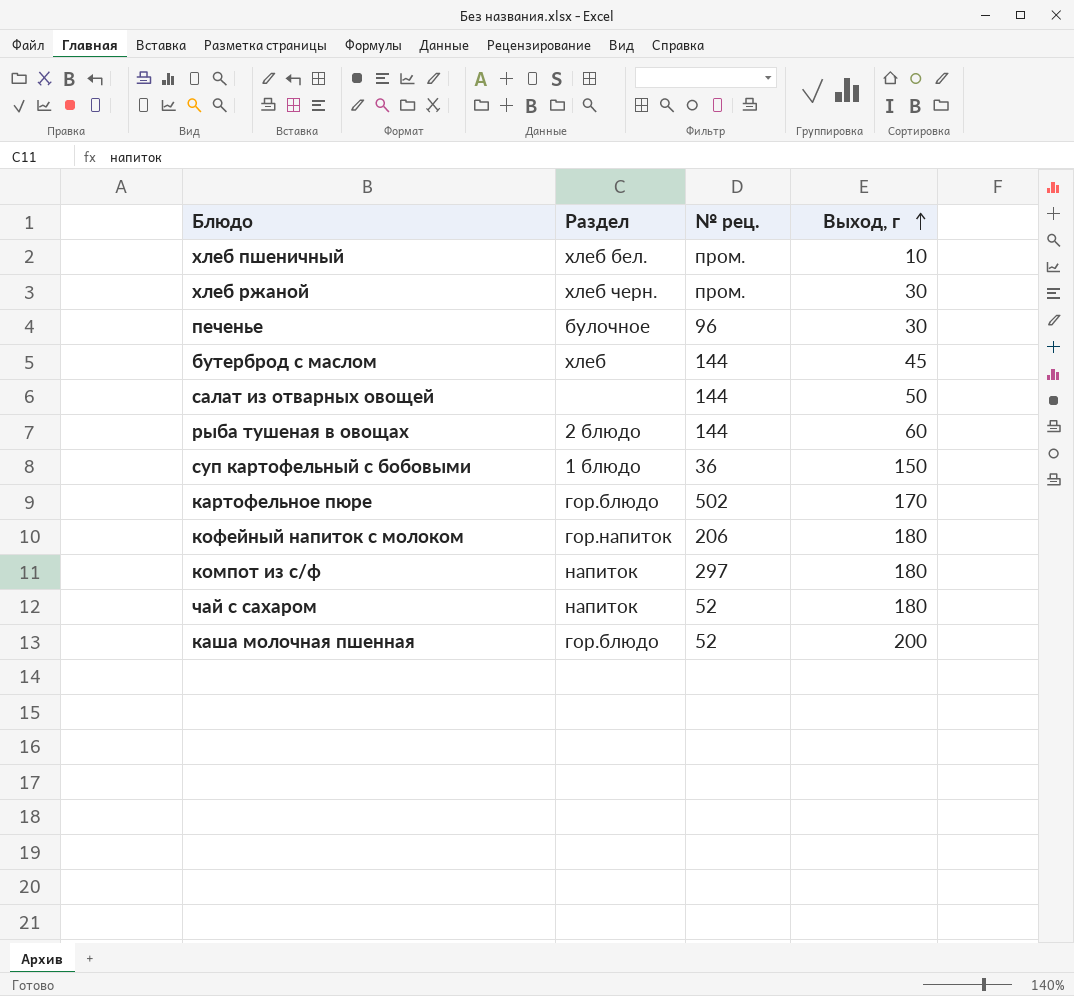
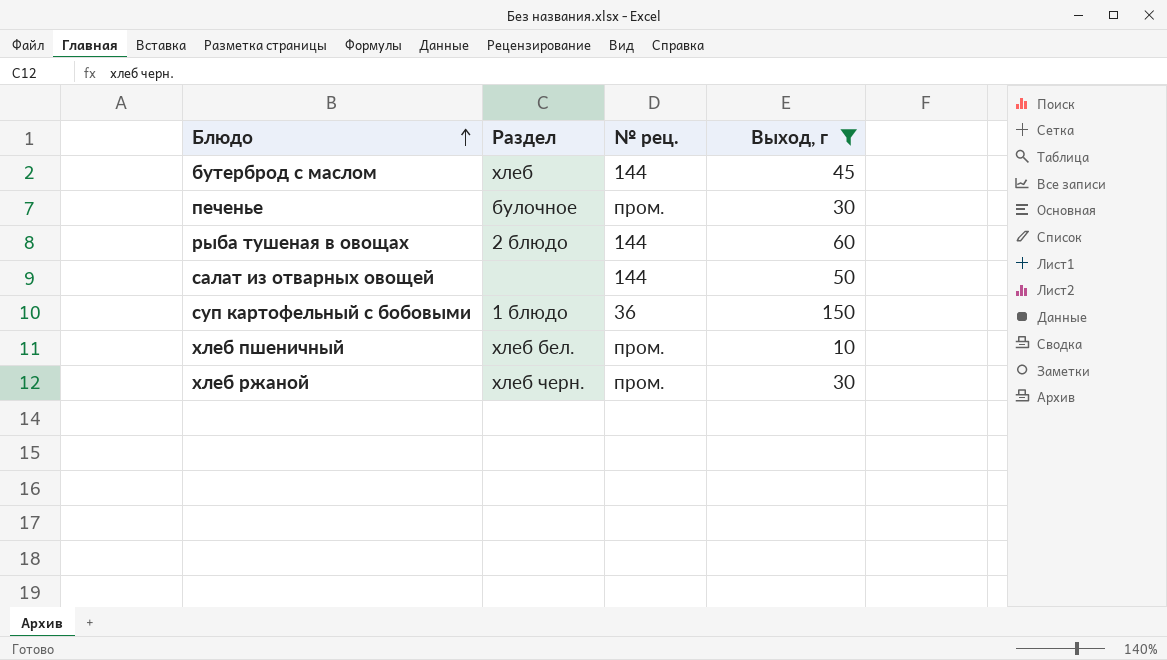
filter: none -> Выход, г <= 150
row order: Выход, г ascending -> Блюдо ascending
печенье | № рец.: 96 -> пром.

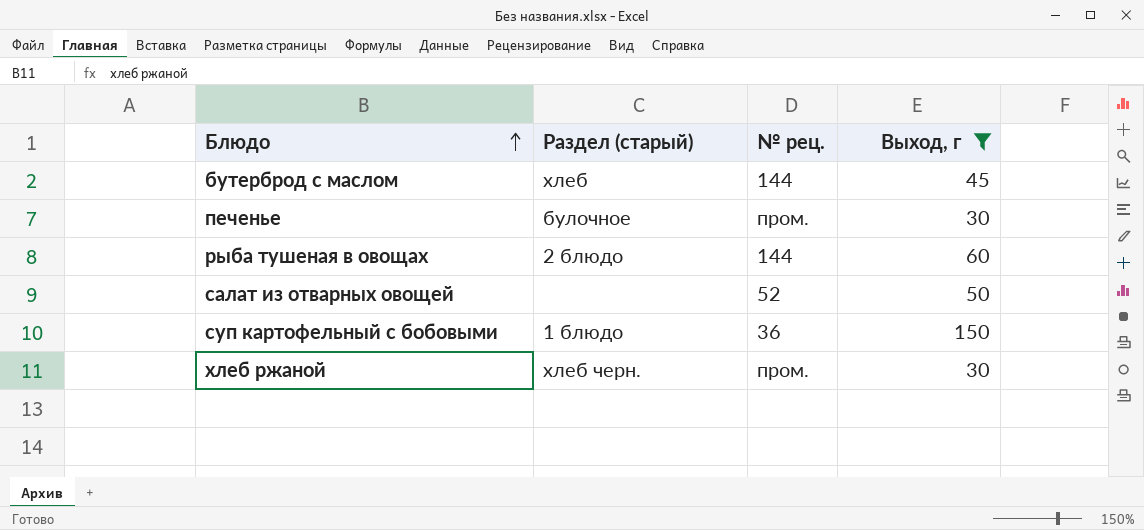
column name: Раздел -> Раздел (старый)
row хлеб пшеничный: хлеб бел. | пром. | 10 -> none
салат из отварных овощей | № рец.: 144 -> 52

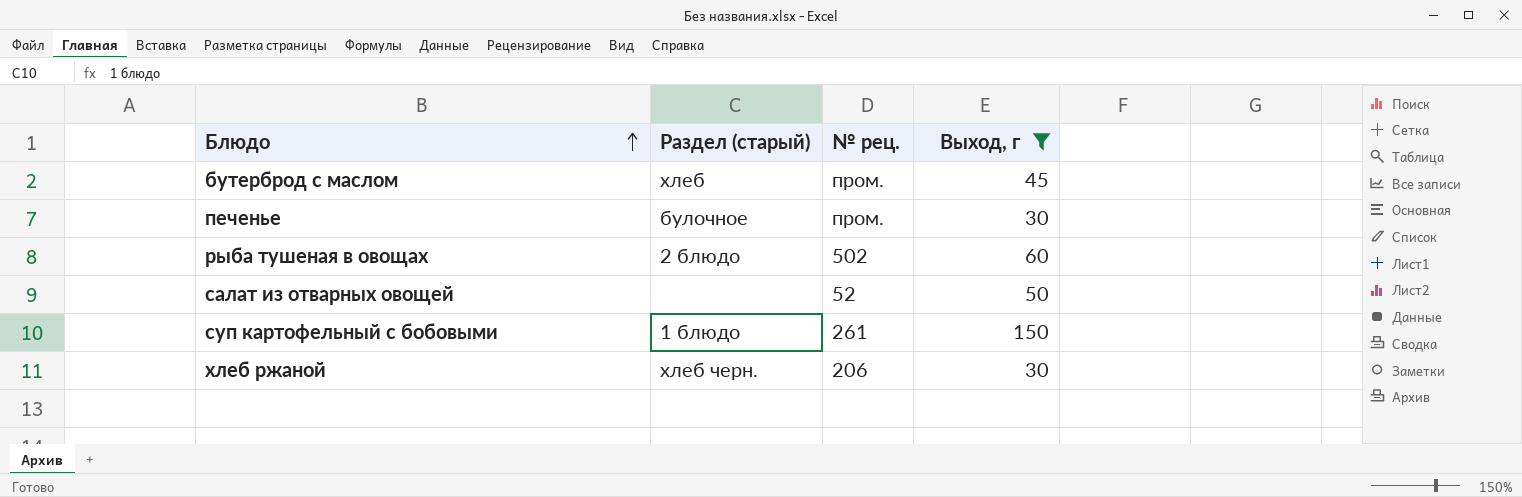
бутерброд с маслом | № рец.: 144 -> пром.
рыба тушеная в овощах | № рец.: 144 -> 502
суп картофельный с бобовыми | № рец.: 36 -> 261
хлеб ржаной | № рец.: пром. -> 206

